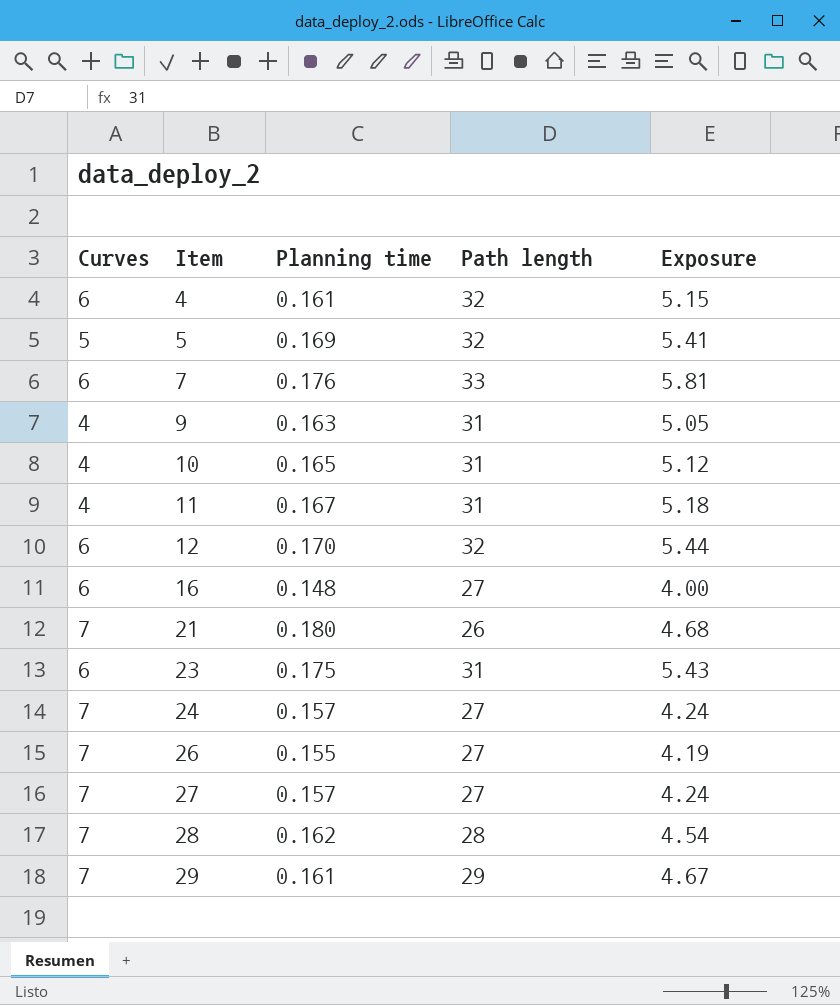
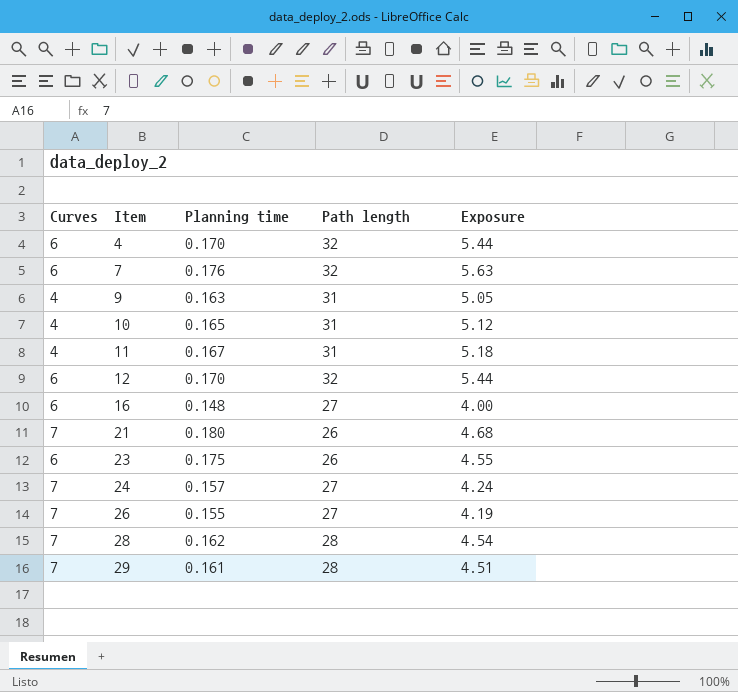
row 5: 5 | 0.169 | 32 | 5.41 -> none
row 27: 7 | 0.157 | 27 | 4.24 -> none
4 | Planning time: 0.161 -> 0.170
4 | Exposure: 5.15 -> 5.44
7 | Path length: 33 -> 32
7 | Exposure: 5.81 -> 5.63
23 | Path length: 31 -> 26
23 | Exposure: 5.43 -> 4.55
29 | Path length: 29 -> 28
29 | Exposure: 4.67 -> 4.51

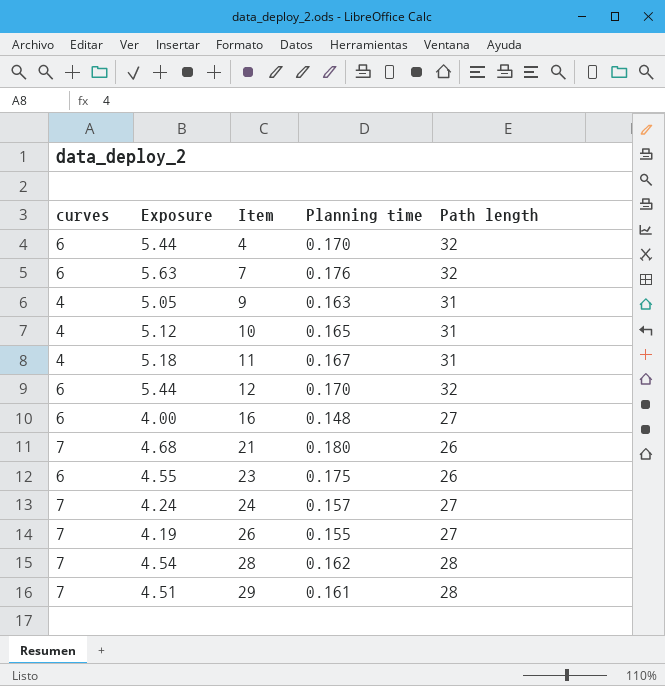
column name: Curves -> curves
column Exposure | position: 5 -> 2

